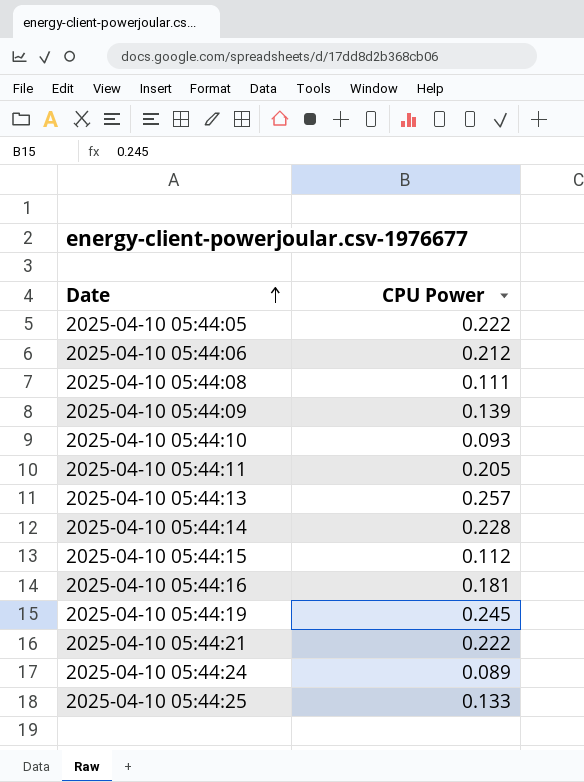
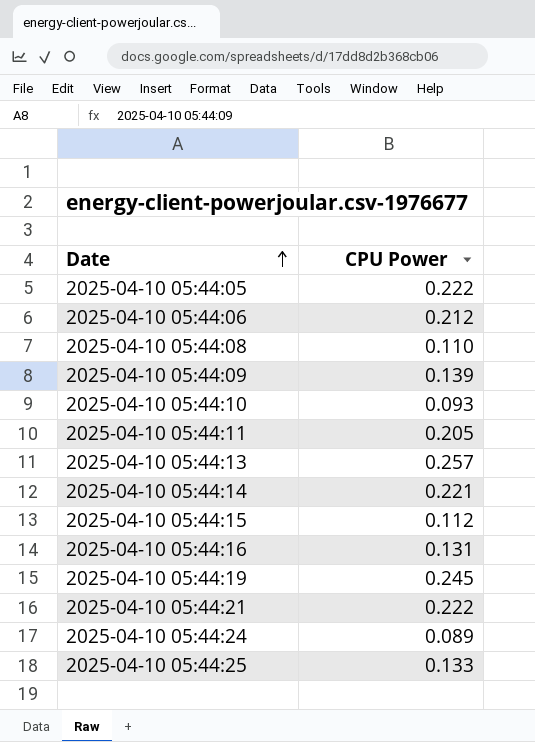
2025-04-10 05:44:08 | CPU Power: 0.111 -> 0.110
2025-04-10 05:44:14 | CPU Power: 0.228 -> 0.221
2025-04-10 05:44:16 | CPU Power: 0.181 -> 0.131

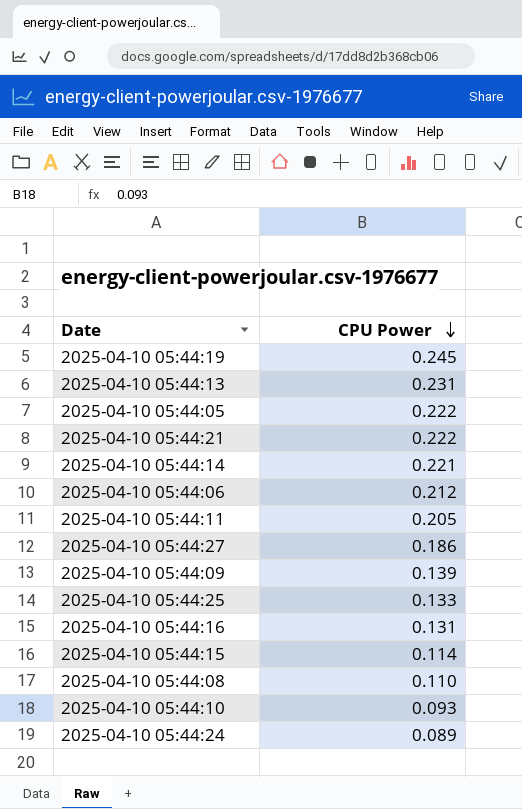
row order: Date ascending -> CPU Power descending
2025-04-10 05:44:13 | CPU Power: 0.257 -> 0.231
row 2025-04-10 05:44:27: none -> 0.186
2025-04-10 05:44:15 | CPU Power: 0.112 -> 0.114

